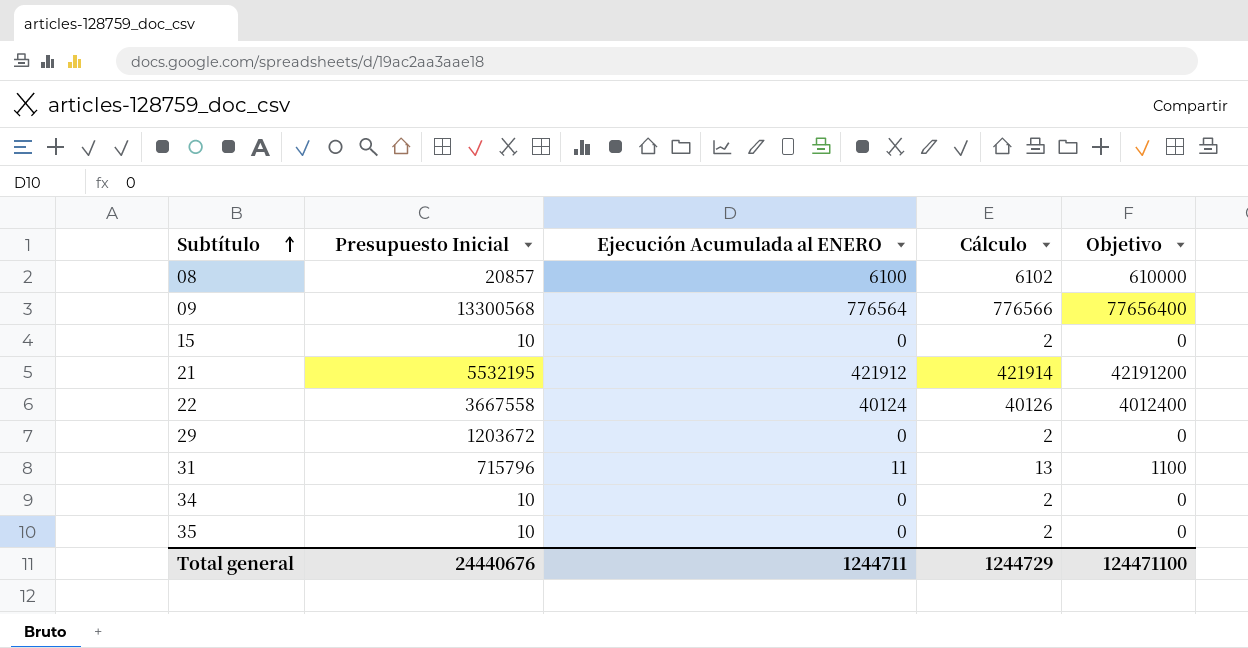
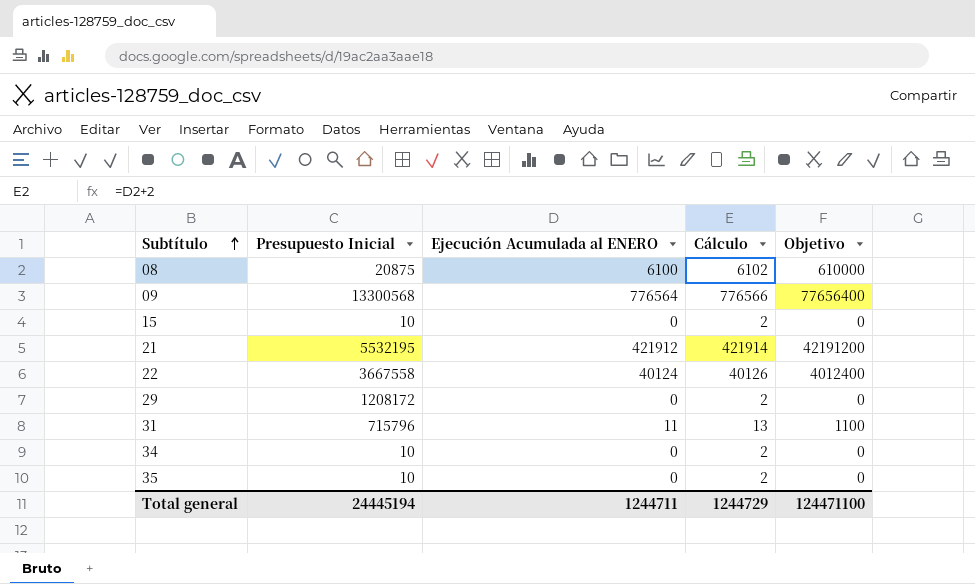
08 | Presupuesto Inicial: 20857 -> 20875
29 | Presupuesto Inicial: 1203672 -> 1208172
Total general | Presupuesto Inicial: 24440676 -> 24445194

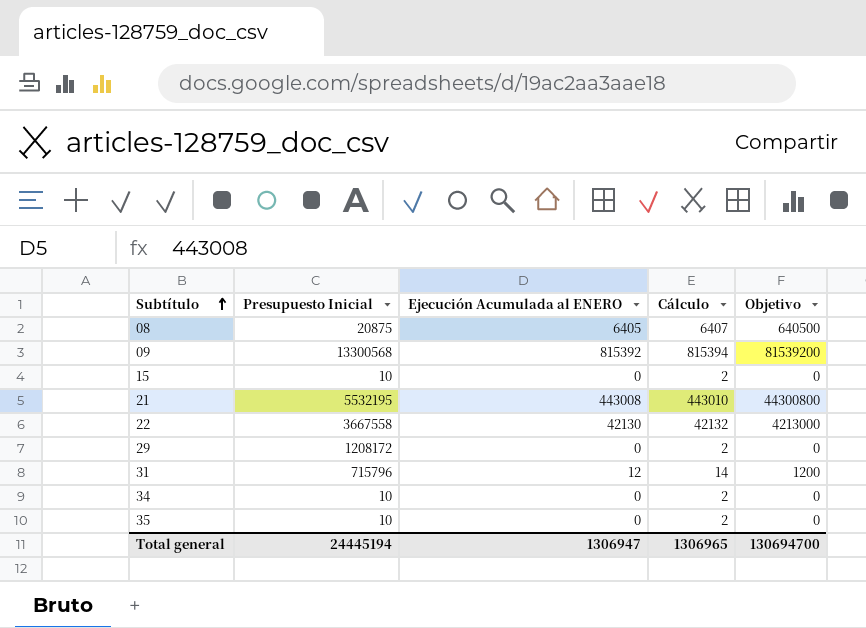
08 | Ejecución Acumulada al ENERO: 6100 -> 6405
08 | Cálculo: 6102 -> 6407
08 | Objetivo: 610000 -> 640500
09 | Ejecución Acumulada al ENERO: 776564 -> 815392
09 | Cálculo: 776566 -> 815394
09 | Objetivo: 77656400 -> 81539200
21 | Ejecución Acumulada al ENERO: 421912 -> 443008
21 | Cálculo: 421914 -> 443010
21 | Objetivo: 42191200 -> 44300800
22 | Ejecución Acumulada al ENERO: 40124 -> 42130
22 | Cálculo: 40126 -> 42132
22 | Objetivo: 4012400 -> 4213000
31 | Ejecución Acumulada al ENERO: 11 -> 12
31 | Cálculo: 13 -> 14
31 | Objetivo: 1100 -> 1200
Total general | Ejecución Acumulada al ENERO: 1244711 -> 1306947
Total general | Cálculo: 1244729 -> 1306965
Total general | Objetivo: 124471100 -> 130694700

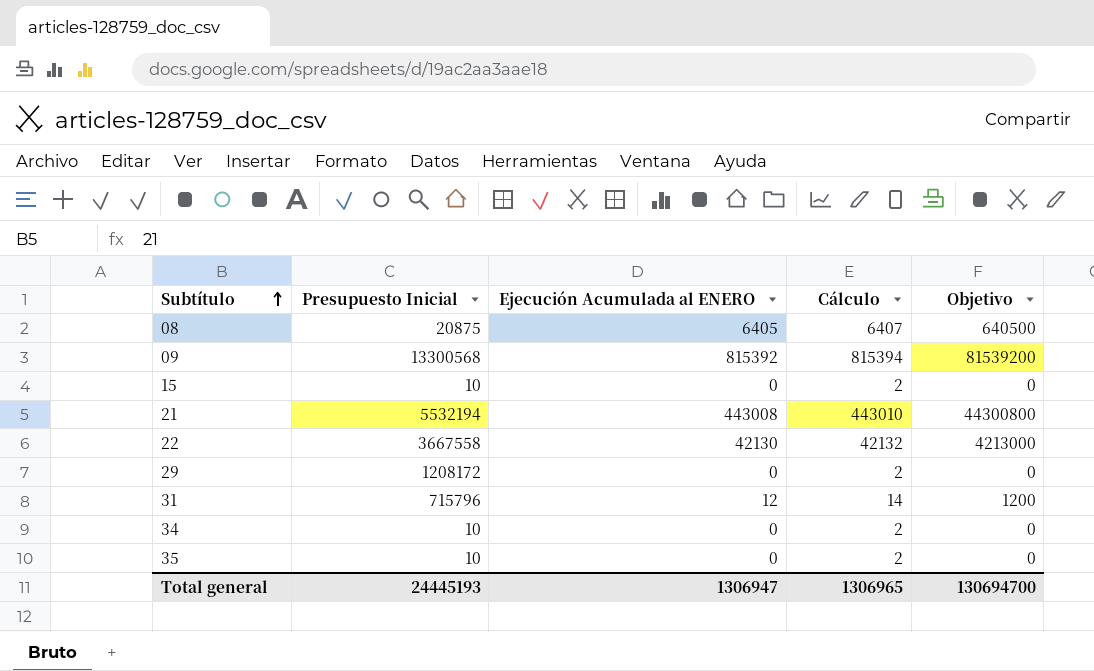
21 | Presupuesto Inicial: 5532195 -> 5532194
Total general | Presupuesto Inicial: 24445194 -> 24445193

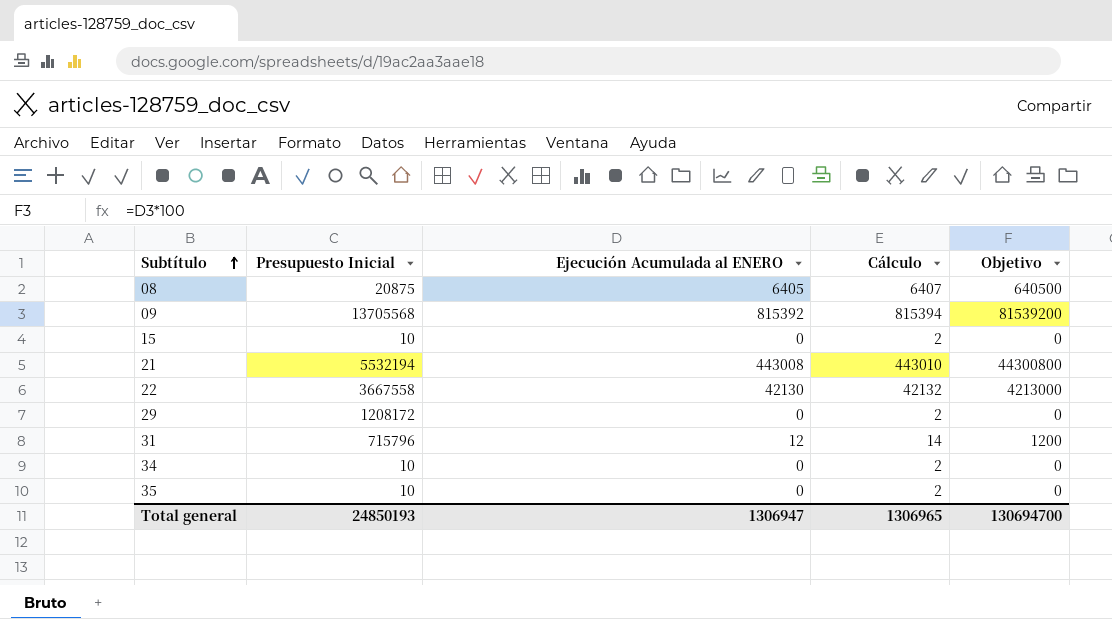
09 | Presupuesto Inicial: 13300568 -> 13705568
Total general | Presupuesto Inicial: 24445193 -> 24850193

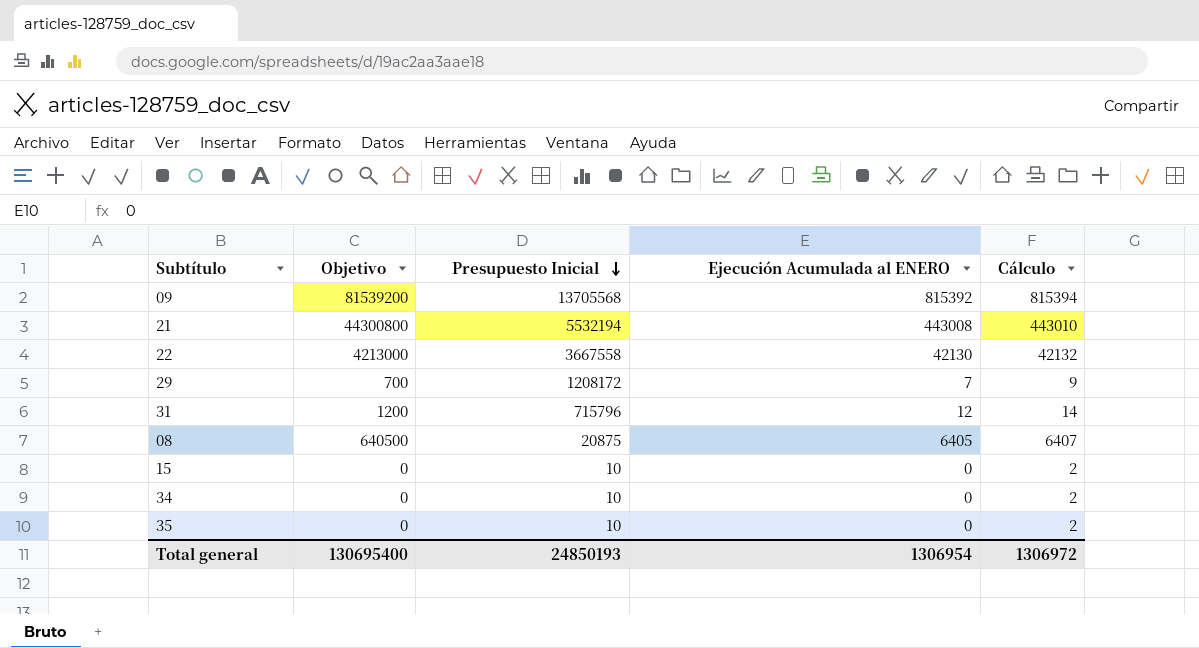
row order: Subtítulo ascending -> Presupuesto Inicial descending
column Objetivo | position: 5 -> 2
29 | Objetivo: 0 -> 700
29 | Ejecución Acumulada al ENERO: 0 -> 7
29 | Cálculo: 2 -> 9
Total general | Objetivo: 130694700 -> 130695400
Total general | Ejecución Acumulada al ENERO: 1306947 -> 1306954
Total general | Cálculo: 1306965 -> 1306972

